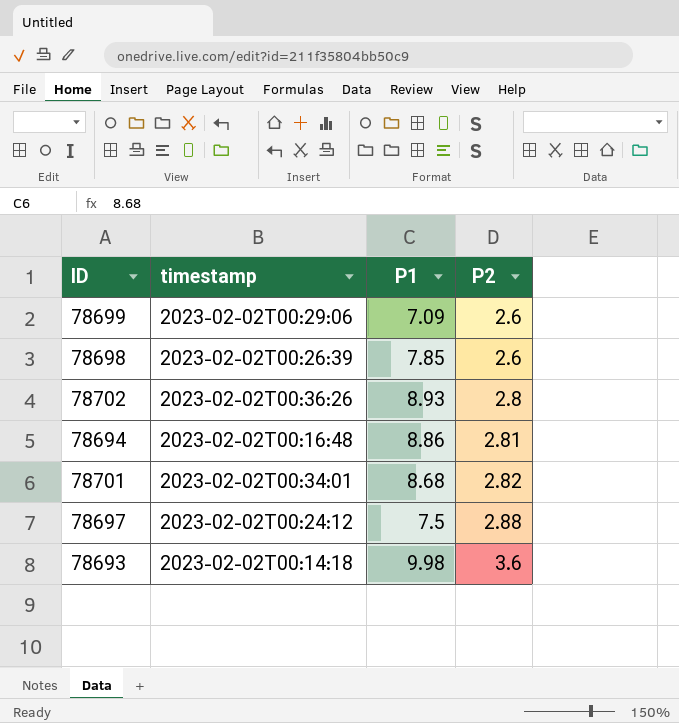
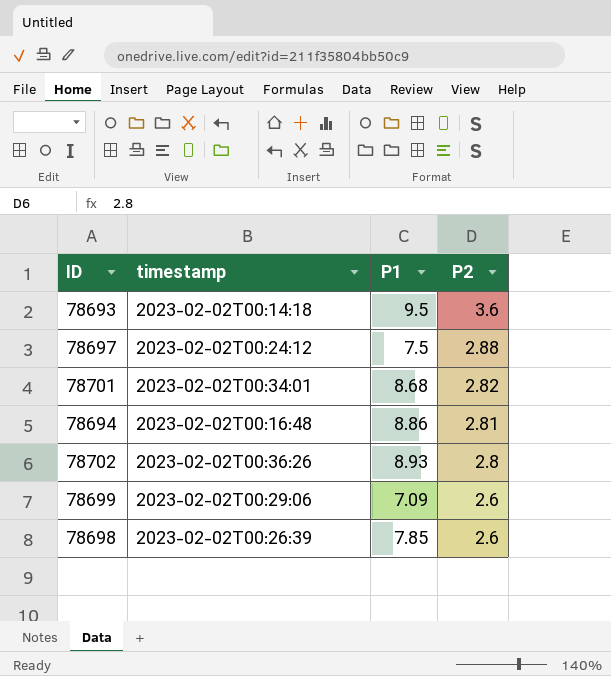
row order: P2 ascending -> P2 descending
78693 | P1: 9.98 -> 9.5

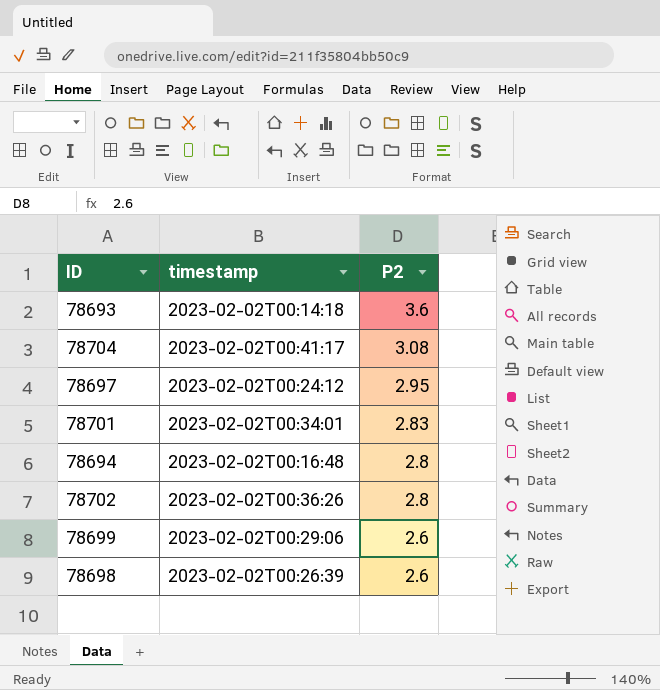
column P1 | position: 3 -> none
row 78704: none -> 2023-02-02T00:41:17 | 3.08
78697 | P2: 2.88 -> 2.95
78701 | P2: 2.82 -> 2.83
78694 | P2: 2.81 -> 2.8

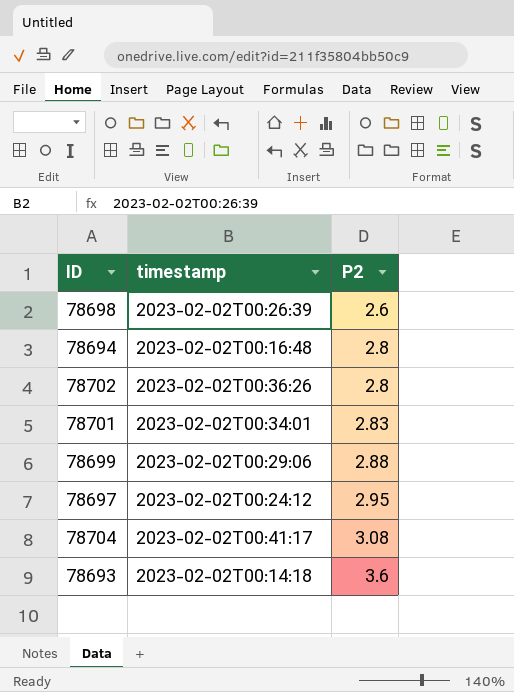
row order: P2 descending -> P2 ascending
78699 | P2: 2.6 -> 2.88

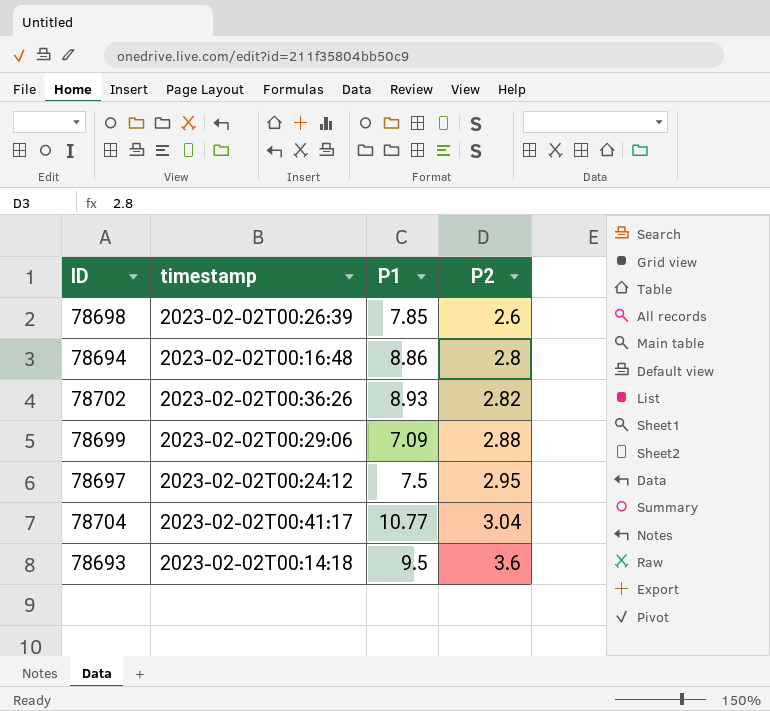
column P1 | position: none -> 3
row 78701: 2023-02-02T00:34:01 | 2.83 -> none
78702 | P2: 2.8 -> 2.82
78704 | P2: 3.08 -> 3.04

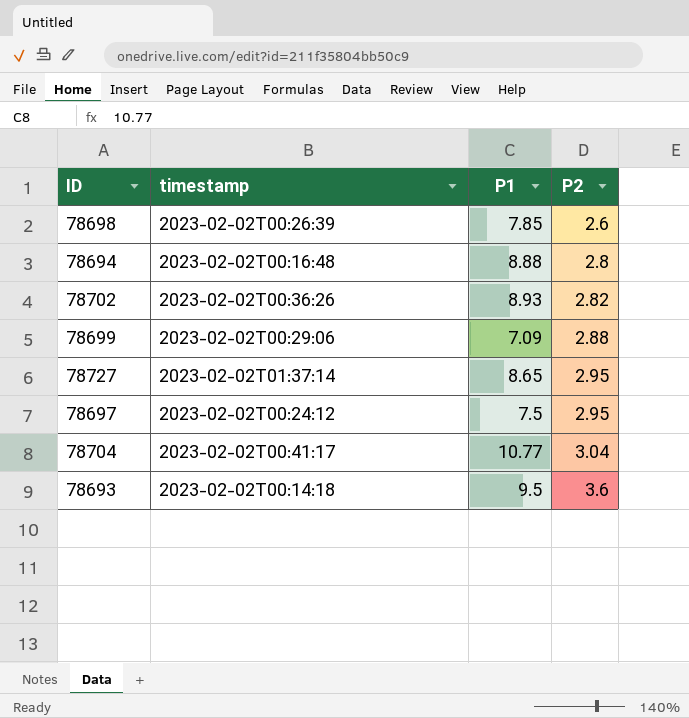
78694 | P1: 8.86 -> 8.88
row 78727: none -> 2023-02-02T01:37:14 | 8.65 | 2.95

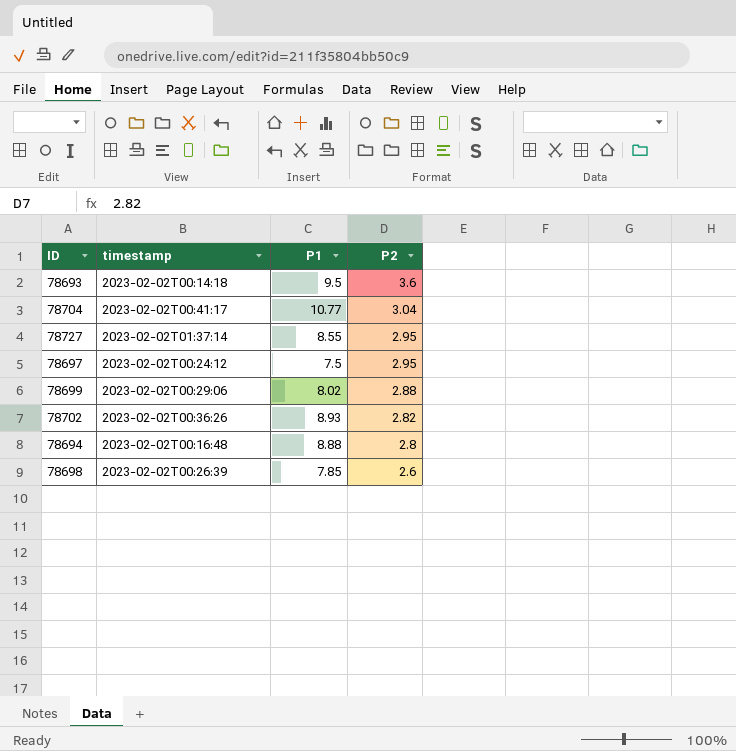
row order: P2 ascending -> P2 descending
78727 | P1: 8.65 -> 8.55
78699 | P1: 7.09 -> 8.02

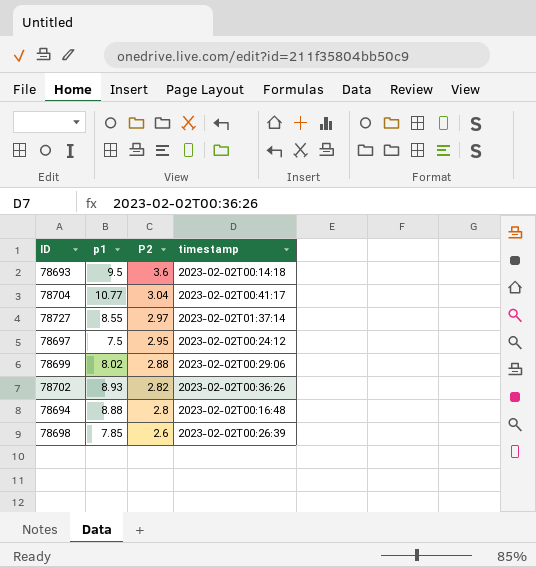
column name: P1 -> p1
column timestamp | position: 2 -> 4
78727 | P2: 2.95 -> 2.97

